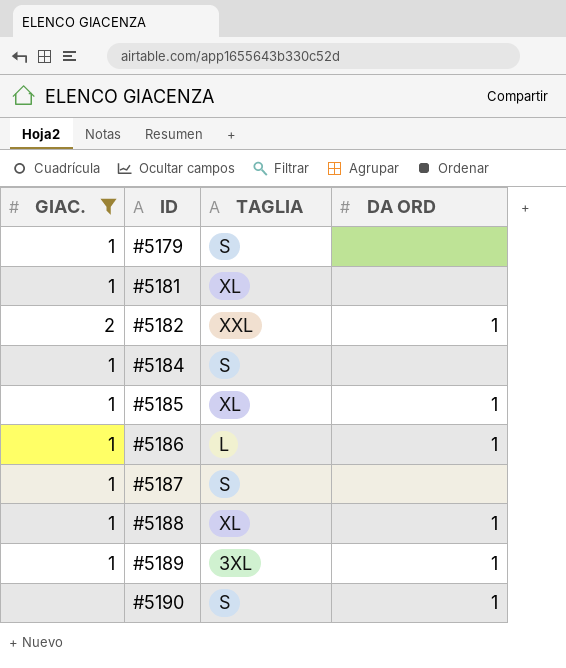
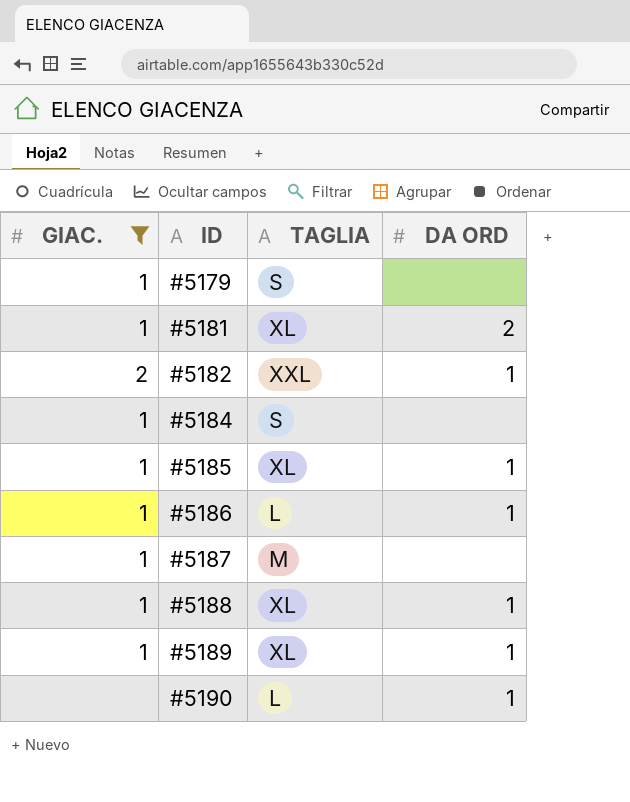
#5181 | DA ORD: none -> 2
#5187 | TAGLIA: S -> M
#5189 | TAGLIA: 3XL -> XL
#5190 | TAGLIA: S -> L

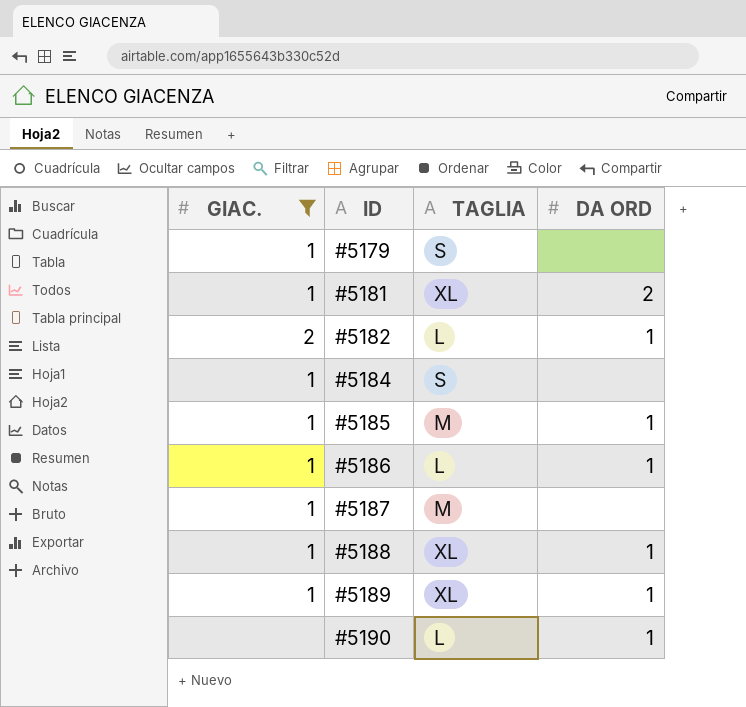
#5182 | TAGLIA: XXL -> L
#5185 | TAGLIA: XL -> M

